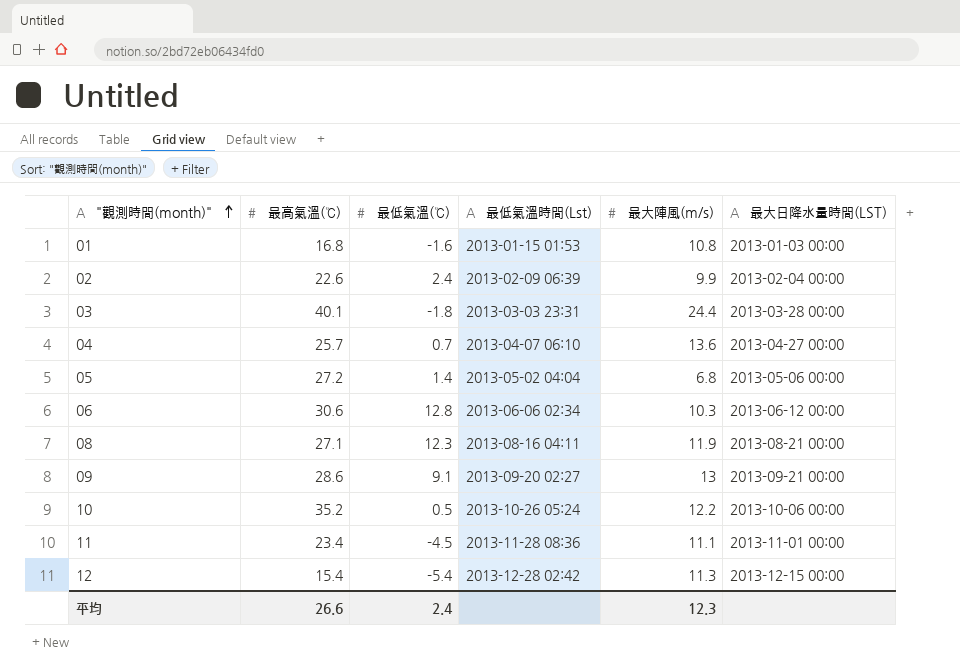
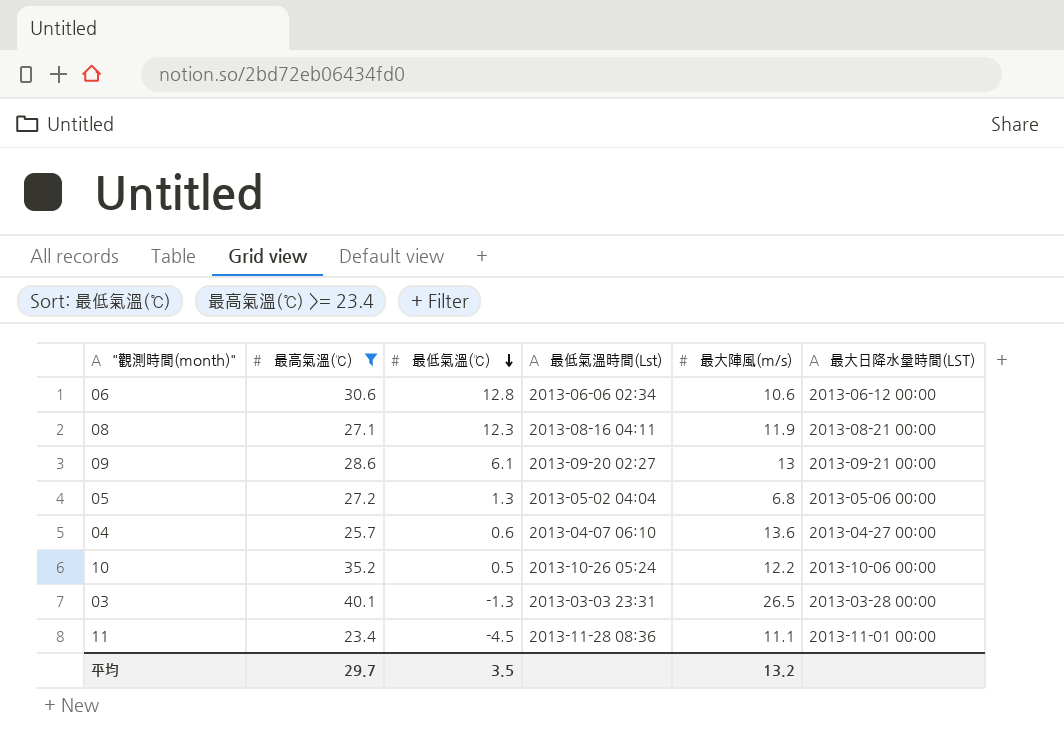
filter: none -> 最高氣溫(℃) >= 23.4
row order: "觀測時間(month)" ascending -> 最低氣溫(℃) descending
06 | 最大陣風(m/s): 10.3 -> 10.6
09 | 最低氣溫(℃): 9.1 -> 6.1
05 | 最低氣溫(℃): 1.4 -> 1.3
04 | 最低氣溫(℃): 0.7 -> 0.6
03 | 最低氣溫(℃): -1.8 -> -1.3
03 | 最大陣風(m/s): 24.4 -> 26.5
平均 | 最高氣溫(℃): 26.6 -> 29.7
平均 | 最低氣溫(℃): 2.4 -> 3.5
平均 | 最大陣風(m/s): 12.3 -> 13.2

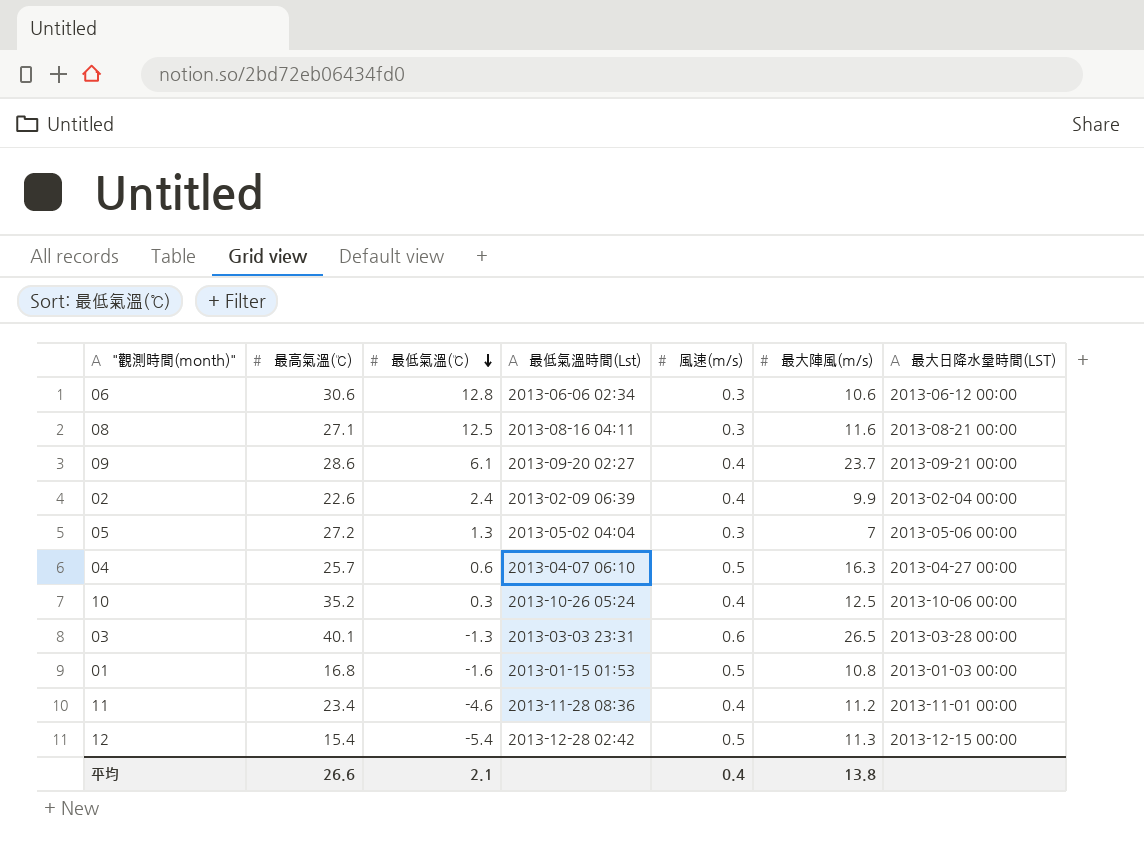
filter: 最高氣溫(℃) >= 23.4 -> none
column 風速(m/s) | position: none -> 5
08 | 最低氣溫(℃): 12.3 -> 12.5
08 | 最大陣風(m/s): 11.9 -> 11.6
09 | 最大陣風(m/s): 13 -> 23.7
05 | 最大陣風(m/s): 6.8 -> 7
04 | 最大陣風(m/s): 13.6 -> 16.3
10 | 最低氣溫(℃): 0.5 -> 0.3
10 | 最大陣風(m/s): 12.2 -> 12.5
11 | 最低氣溫(℃): -4.5 -> -4.6
11 | 最大陣風(m/s): 11.1 -> 11.2
平均 | 最高氣溫(℃): 29.7 -> 26.6
平均 | 最低氣溫(℃): 3.5 -> 2.1
平均 | 最大陣風(m/s): 13.2 -> 13.8

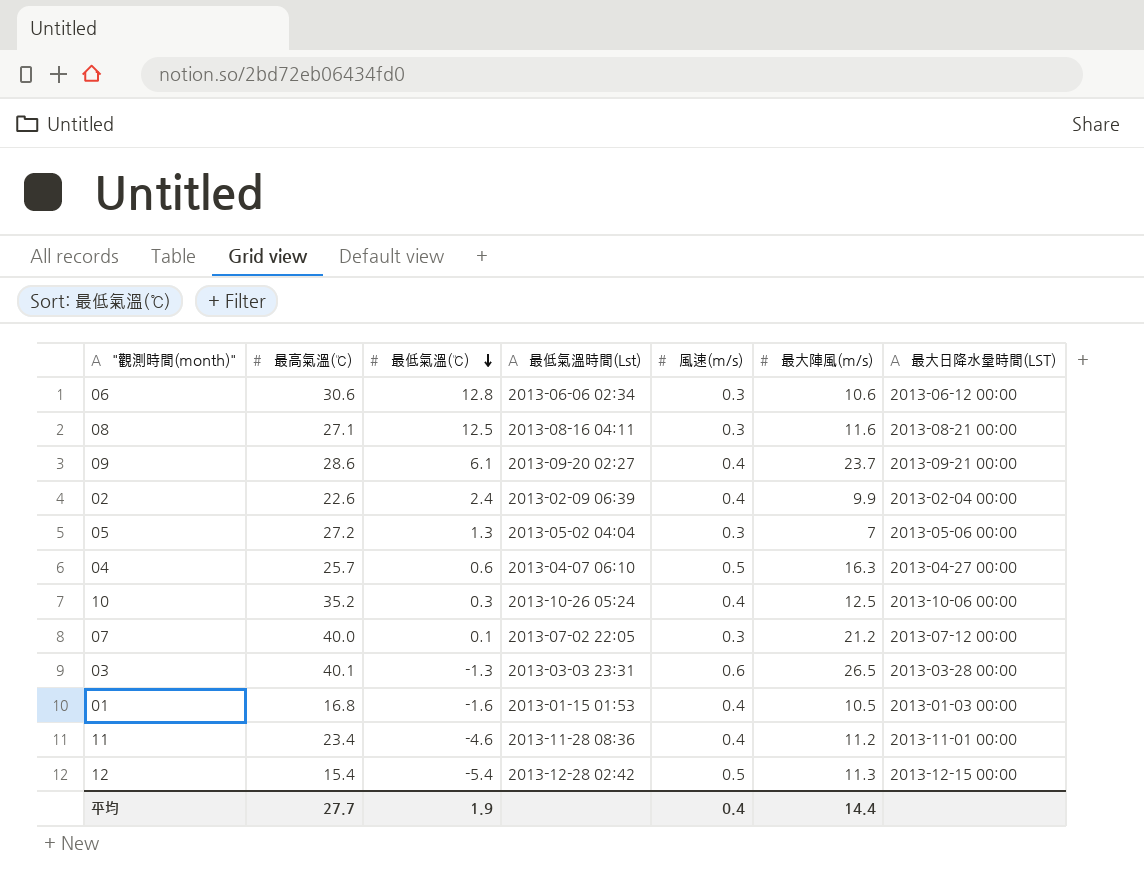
row 07: none -> 40.0 | 0.1 | 2013-07-02 22:05 | 0.3 | 21.2 | 2013-07-12 00:00
01 | 風速(m/s): 0.5 -> 0.4
01 | 最大陣風(m/s): 10.8 -> 10.5
平均 | 最高氣溫(℃): 26.6 -> 27.7
平均 | 最低氣溫(℃): 2.1 -> 1.9
平均 | 最大陣風(m/s): 13.8 -> 14.4

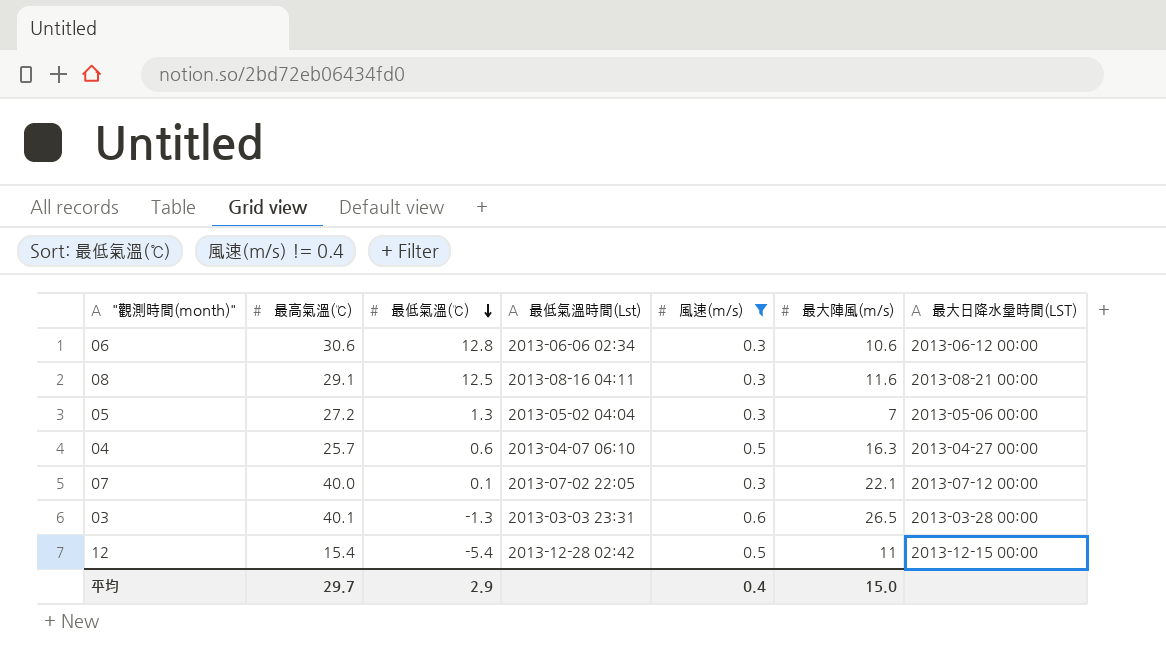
filter: none -> 風速(m/s) != 0.4
08 | 最高氣溫(℃): 27.1 -> 29.1
07 | 最大陣風(m/s): 21.2 -> 22.1
12 | 最大陣風(m/s): 11.3 -> 11
平均 | 最高氣溫(℃): 27.7 -> 29.7
平均 | 最低氣溫(℃): 1.9 -> 2.9
平均 | 最大陣風(m/s): 14.4 -> 15.0

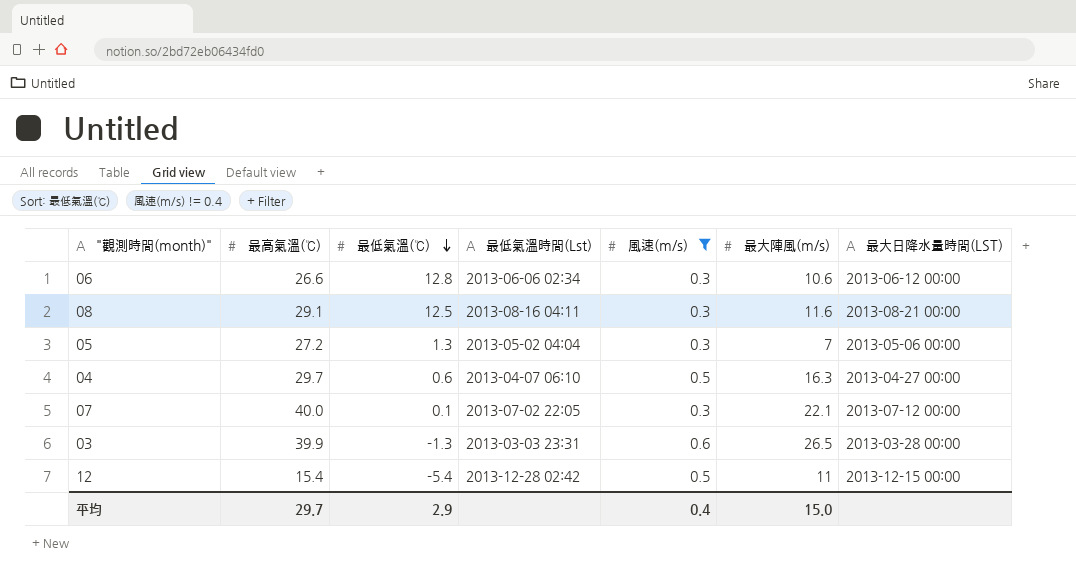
06 | 最高氣溫(℃): 30.6 -> 26.6
04 | 最高氣溫(℃): 25.7 -> 29.7
03 | 最高氣溫(℃): 40.1 -> 39.9

